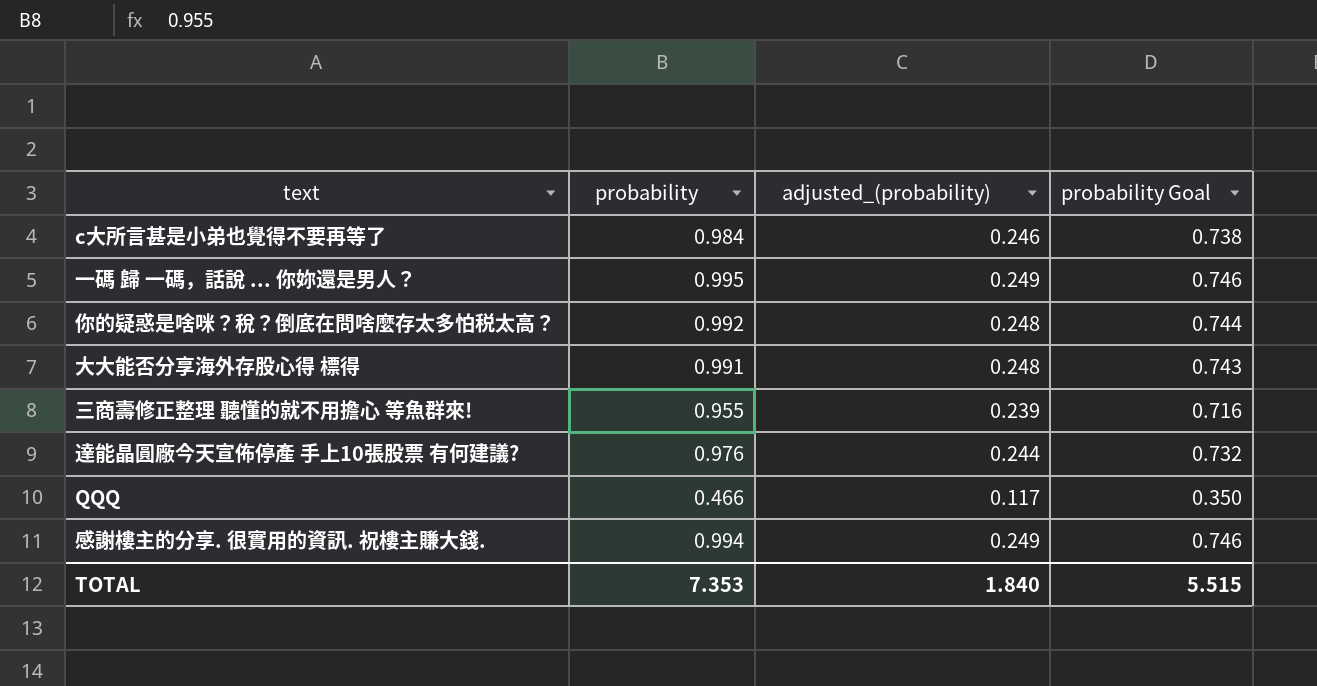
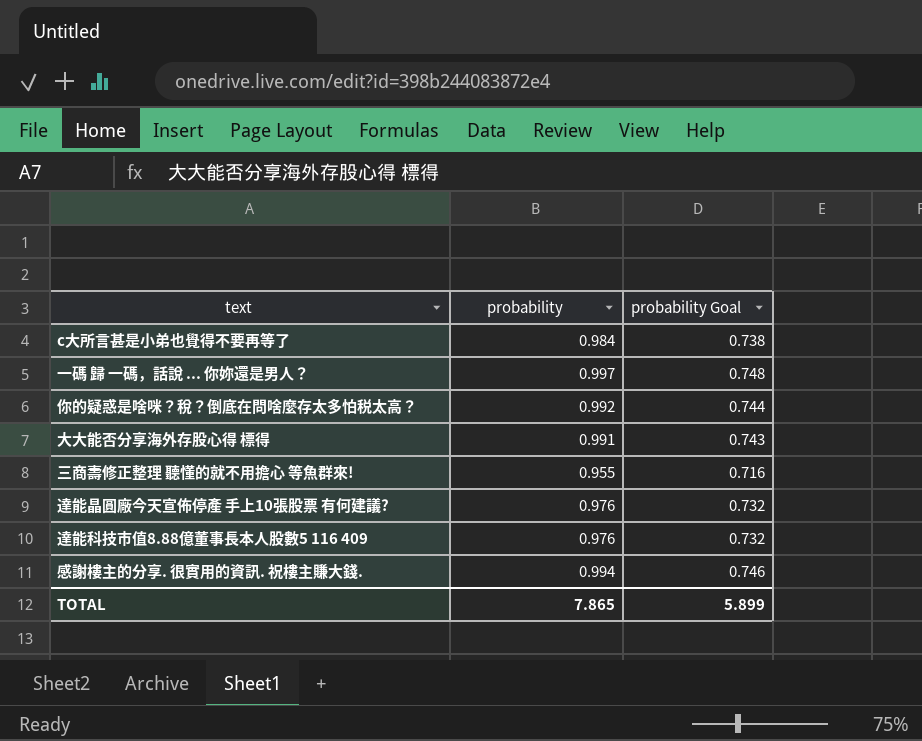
column adjusted_(probability) | formula: [probability] * 0.25 -> none
row QQQ: 0.466 | 0.117 | 0.350 -> none
一碼 歸 一碼，話說 ... 你妳還是男人？ | probability: 0.995 -> 0.997
一碼 歸 一碼，話說 ... 你妳還是男人？ | probability Goal: 0.746 -> 0.748
row 達能科技市值8.88億董事長本人股數5 116 409: none -> 0.976 | 0.732
TOTAL | probability: 7.353 -> 7.865
TOTAL | probability Goal: 5.515 -> 5.899

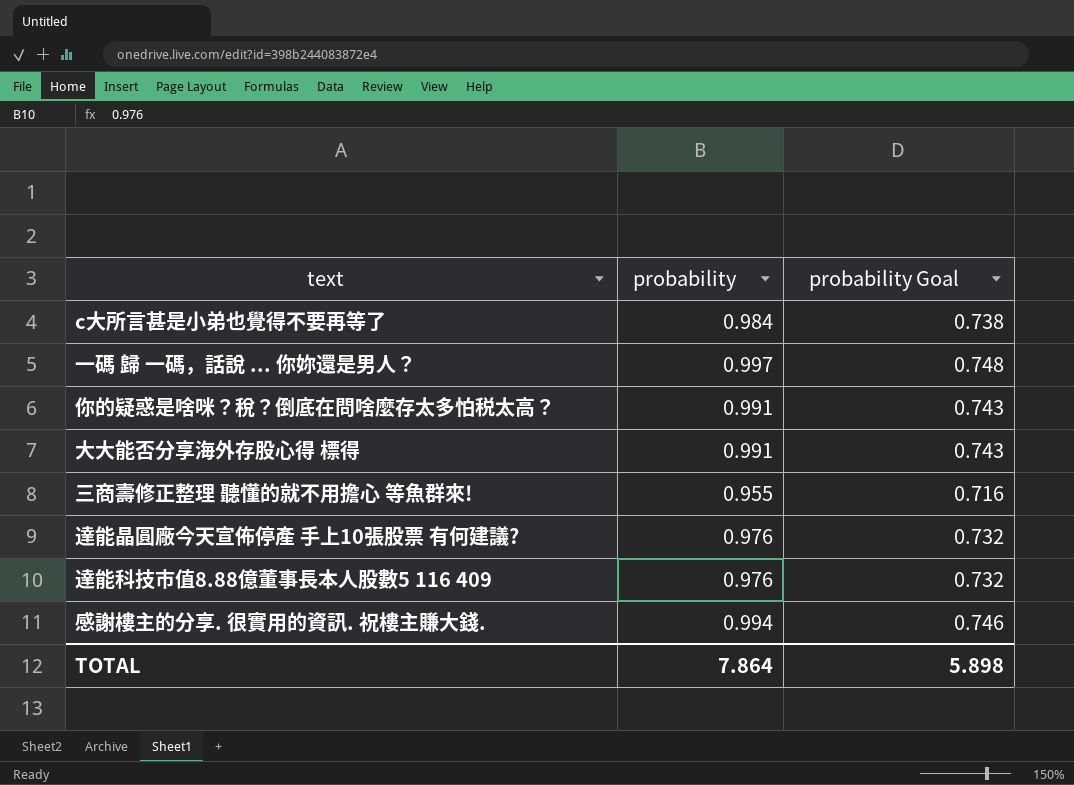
你的疑惑是啥咪？稅？倒底在問啥麼存太多怕税太高？ | probability: 0.992 -> 0.991
你的疑惑是啥咪？稅？倒底在問啥麼存太多怕税太高？ | probability Goal: 0.744 -> 0.743
TOTAL | probability: 7.865 -> 7.864
TOTAL | probability Goal: 5.899 -> 5.898

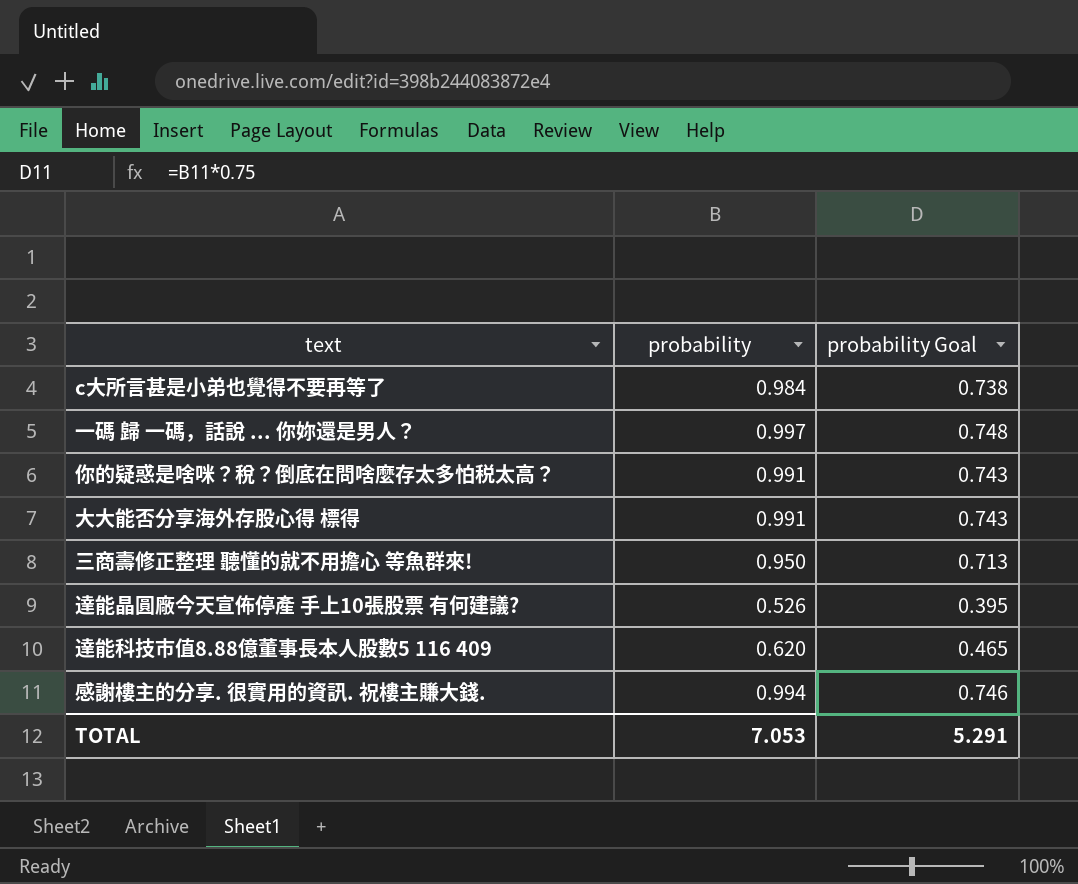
三商壽修正整理 聽懂的就不用擔心 等魚群來! | probability: 0.955 -> 0.950
三商壽修正整理 聽懂的就不用擔心 等魚群來! | probability Goal: 0.716 -> 0.713
達能晶圓廠今天宣佈停產 手上10張股票 有何建議? | probability: 0.976 -> 0.526
達能晶圓廠今天宣佈停產 手上10張股票 有何建議? | probability Goal: 0.732 -> 0.395
達能科技市值8.88億董事長本人股數5 116 409 | probability: 0.976 -> 0.620
達能科技市值8.88億董事長本人股數5 116 409 | probability Goal: 0.732 -> 0.465
TOTAL | probability: 7.864 -> 7.053
TOTAL | probability Goal: 5.898 -> 5.291

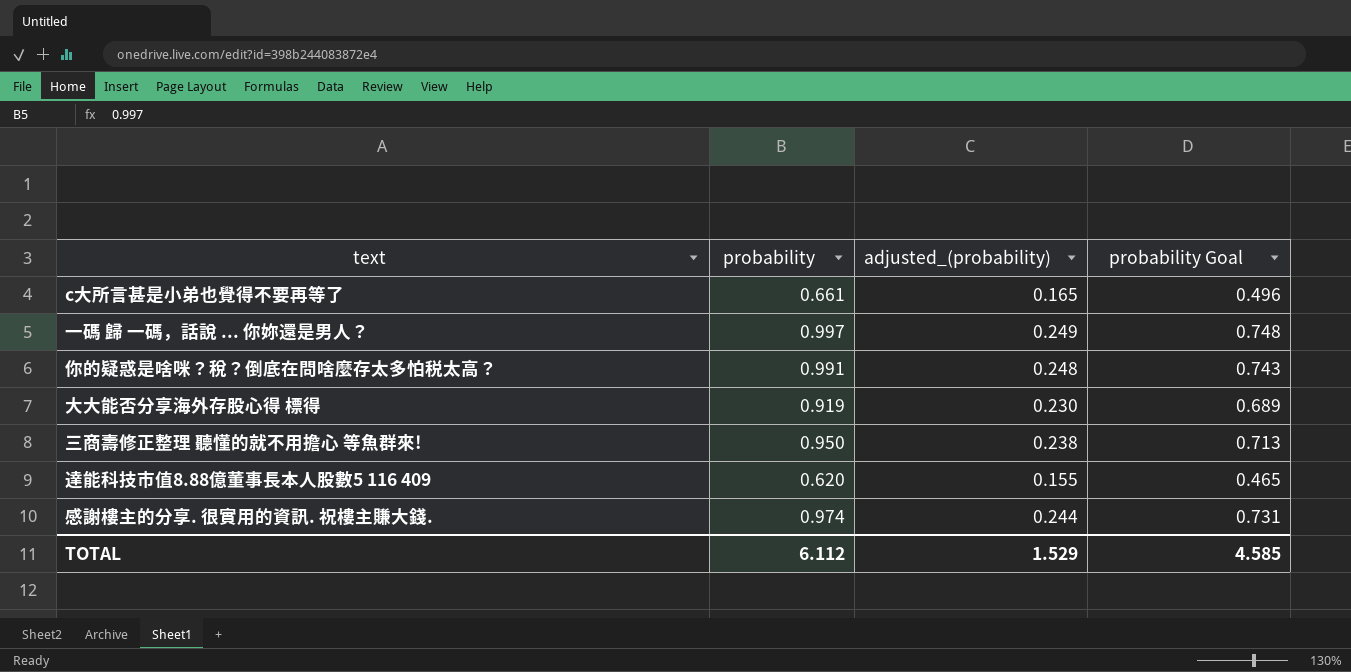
column adjusted_(probability) | formula: none -> [probability] * 0.25
row 達能晶圓廠今天宣佈停產 手上10張股票 有何建議?: 0.526 | 0.395 -> none
c大所言甚是小弟也覺得不要再等了 | probability: 0.984 -> 0.661
c大所言甚是小弟也覺得不要再等了 | probability Goal: 0.738 -> 0.496
大大能否分享海外存股心得 標得 | probability: 0.991 -> 0.919
大大能否分享海外存股心得 標得 | probability Goal: 0.743 -> 0.689
感謝樓主的分享. 很實用的資訊. 祝樓主賺大錢. | probability: 0.994 -> 0.974
感謝樓主的分享. 很實用的資訊. 祝樓主賺大錢. | probability Goal: 0.746 -> 0.731
TOTAL | probability: 7.053 -> 6.112
TOTAL | probability Goal: 5.291 -> 4.585

